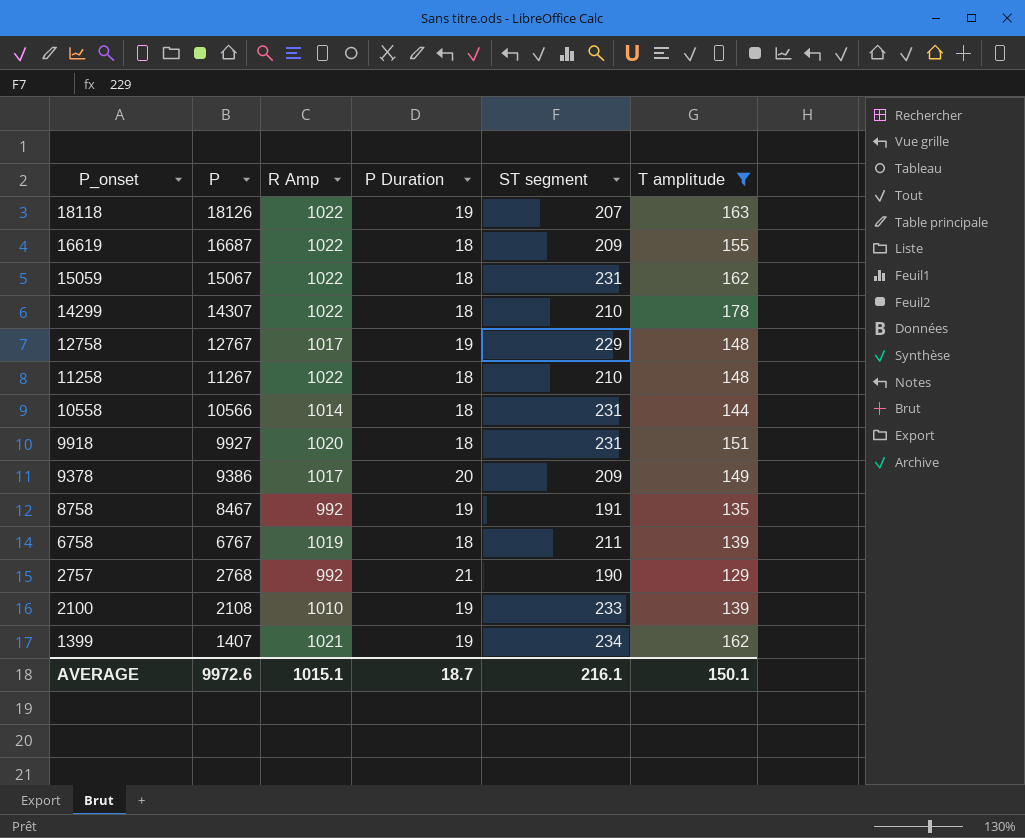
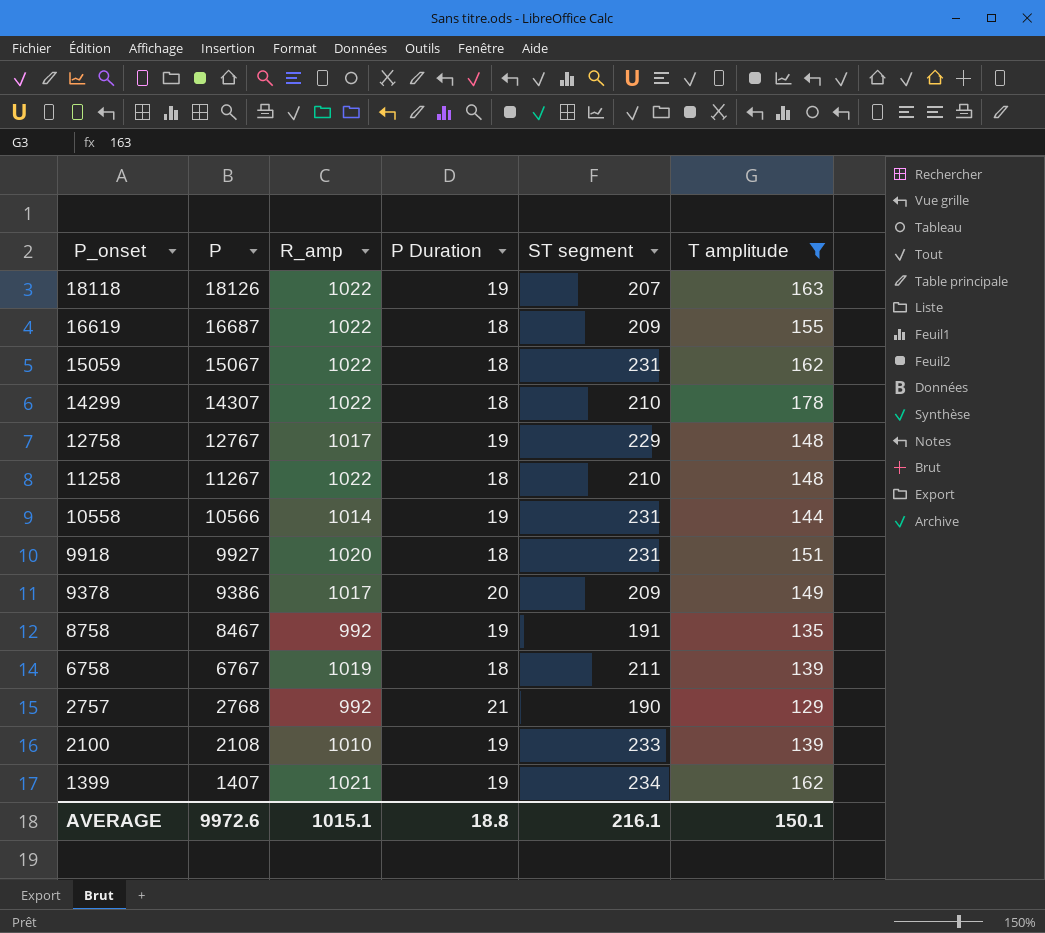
column name: R Amp -> R_amp
10558 | P Duration: 18 -> 19
AVERAGE | P Duration: 18.7 -> 18.8

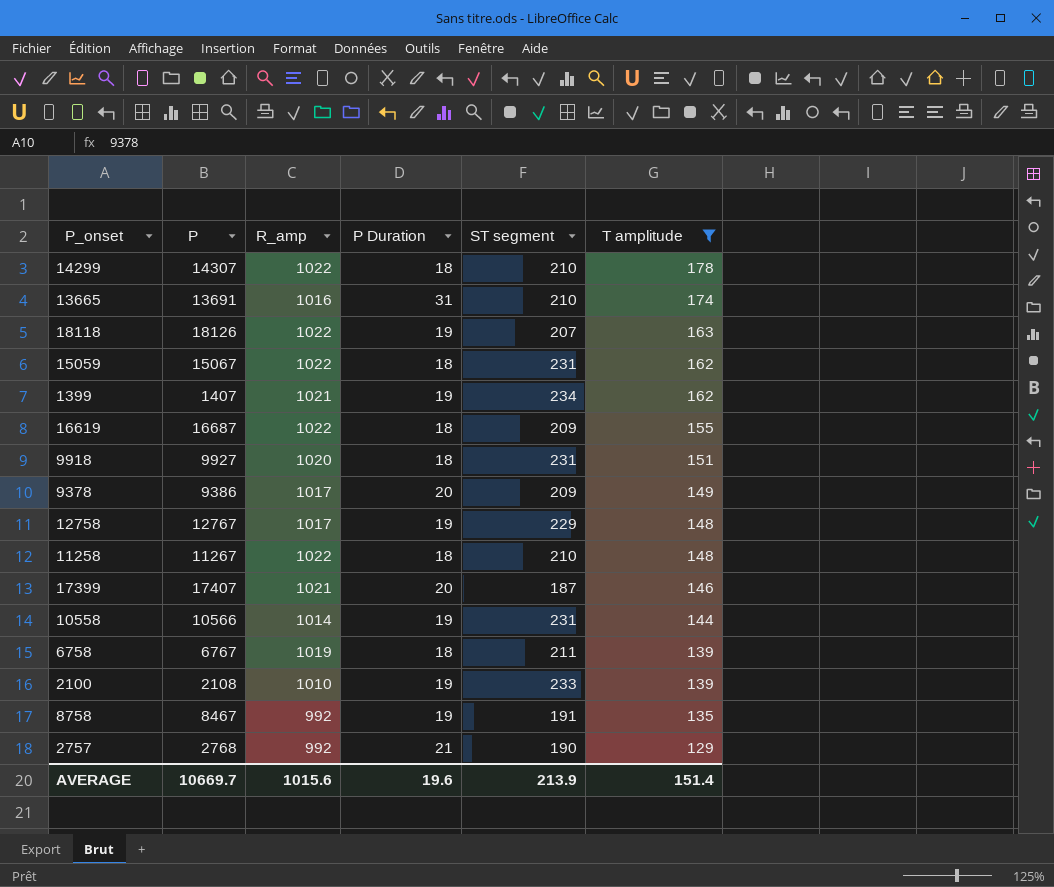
row order: P_onset descending -> T amplitude descending
row 13665: none -> 13691 | 1016 | 31 | 210 | 174
row 17399: none -> 17407 | 1021 | 20 | 187 | 146
AVERAGE | P: 9972.6 -> 10669.7
AVERAGE | R_amp: 1015.1 -> 1015.6
AVERAGE | P Duration: 18.8 -> 19.6
AVERAGE | ST segment: 216.1 -> 213.9
AVERAGE | T amplitude: 150.1 -> 151.4

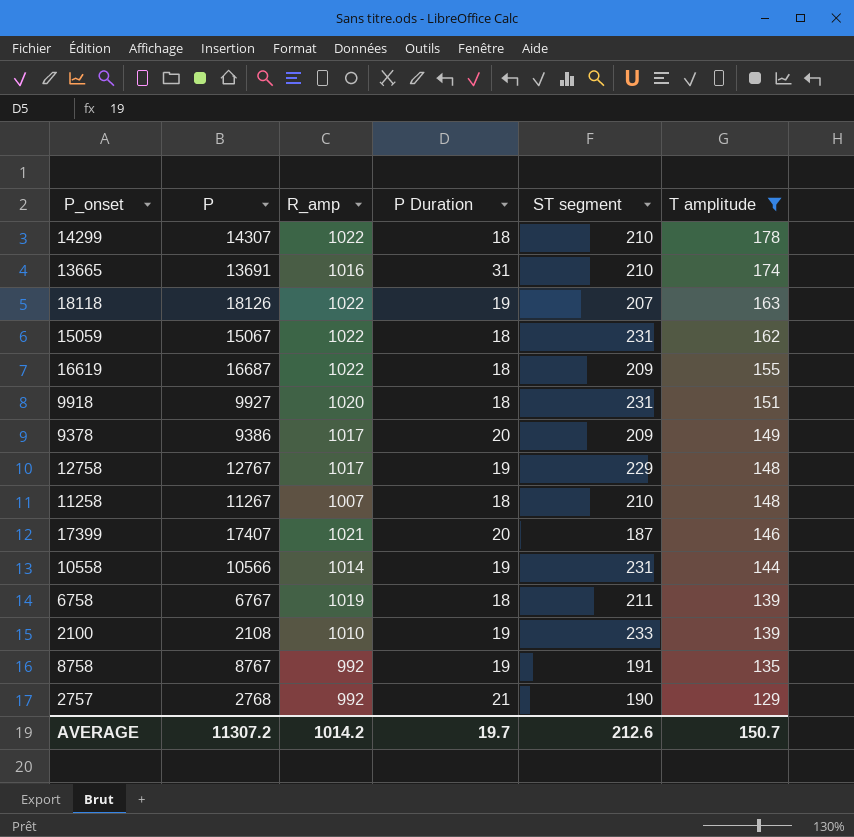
row 1399: 1407 | 1021 | 19 | 234 | 162 -> none
11258 | R_amp: 1022 -> 1007
8758 | P: 8467 -> 8767
AVERAGE | P: 10669.7 -> 11307.2
AVERAGE | R_amp: 1015.6 -> 1014.2
AVERAGE | P Duration: 19.6 -> 19.7
AVERAGE | ST segment: 213.9 -> 212.6
AVERAGE | T amplitude: 151.4 -> 150.7

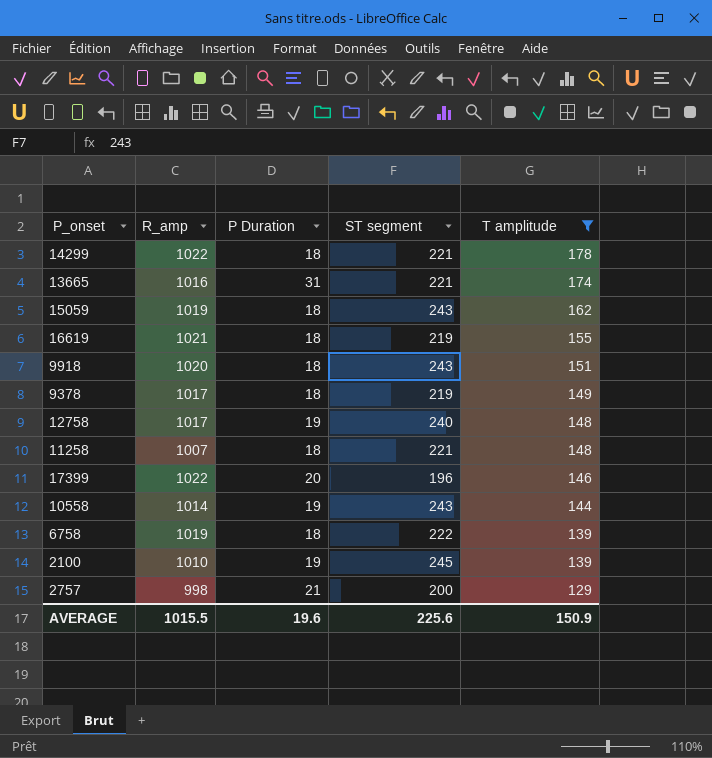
column P | position: 2 -> none
row 18118: 18126 | 1022 | 19 | 207 | 163 -> none
row 8758: 8767 | 992 | 19 | 191 | 135 -> none
14299 | ST segment: 210 -> 221
13665 | ST segment: 210 -> 221
15059 | R_amp: 1022 -> 1019
15059 | ST segment: 231 -> 243
16619 | R_amp: 1022 -> 1021
16619 | ST segment: 209 -> 219
9918 | ST segment: 231 -> 243
9378 | P Duration: 20 -> 18
9378 | ST segment: 209 -> 219
12758 | ST segment: 229 -> 240
11258 | ST segment: 210 -> 221
17399 | R_amp: 1021 -> 1022
17399 | ST segment: 187 -> 196
10558 | ST segment: 231 -> 243
6758 | ST segment: 211 -> 222
2100 | ST segment: 233 -> 245
2757 | R_amp: 992 -> 998
2757 | ST segment: 190 -> 200
AVERAGE | R_amp: 1014.2 -> 1015.5
AVERAGE | P Duration: 19.7 -> 19.6
AVERAGE | ST segment: 212.6 -> 225.6
AVERAGE | T amplitude: 150.7 -> 150.9

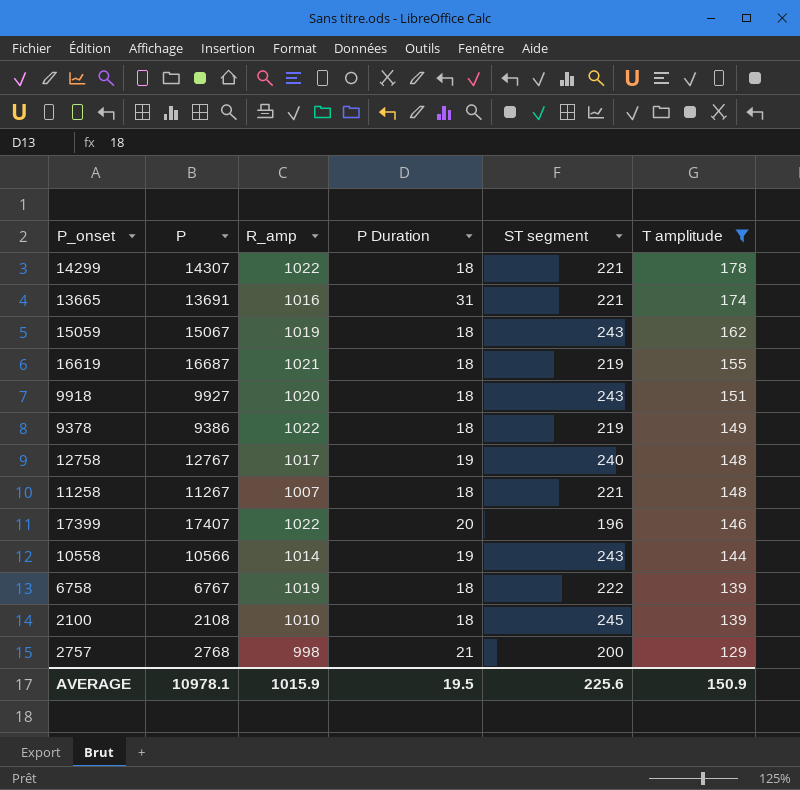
column P | position: none -> 2
9378 | R_amp: 1017 -> 1022
2100 | P Duration: 19 -> 18
AVERAGE | R_amp: 1015.5 -> 1015.9
AVERAGE | P Duration: 19.6 -> 19.5

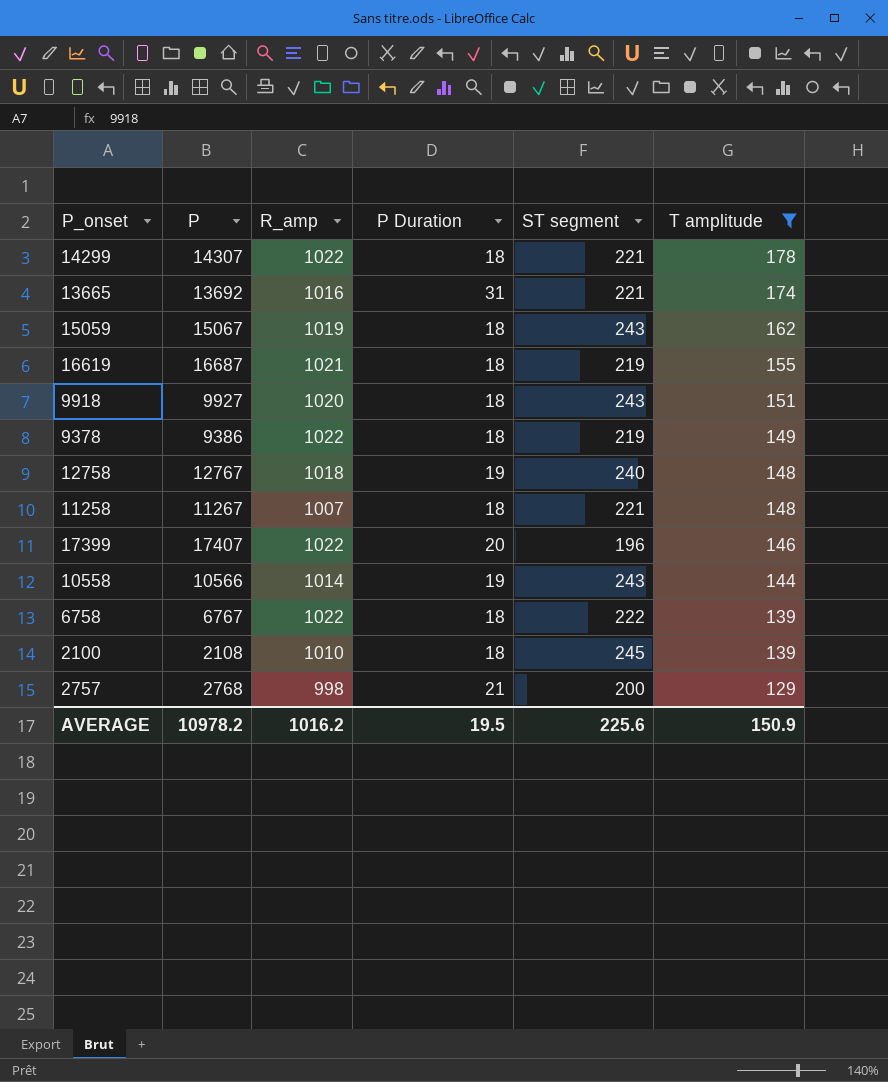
13665 | P: 13691 -> 13692
12758 | R_amp: 1017 -> 1018
6758 | R_amp: 1019 -> 1022
AVERAGE | P: 10978.1 -> 10978.2
AVERAGE | R_amp: 1015.9 -> 1016.2

